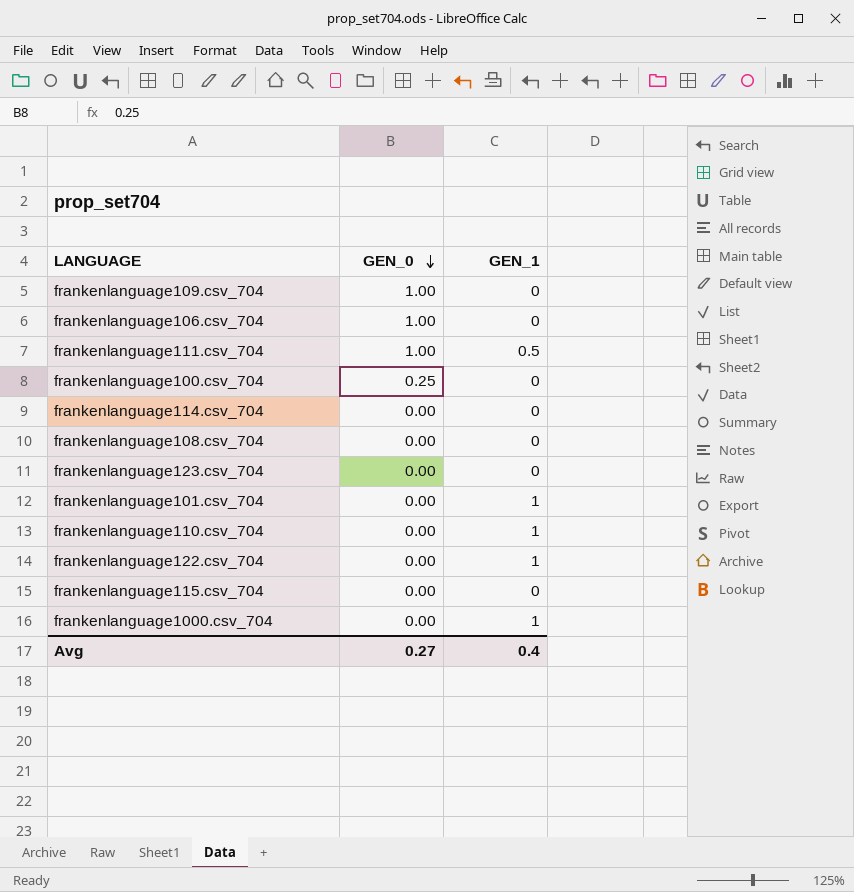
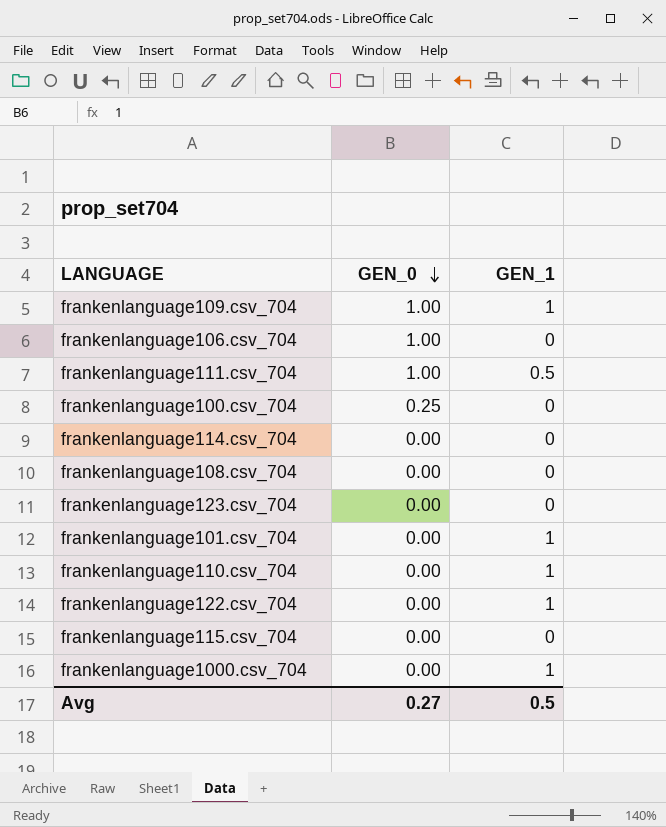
frankenlanguage109.csv_704 | GEN_1: 0 -> 1
Avg | GEN_1: 0.4 -> 0.5

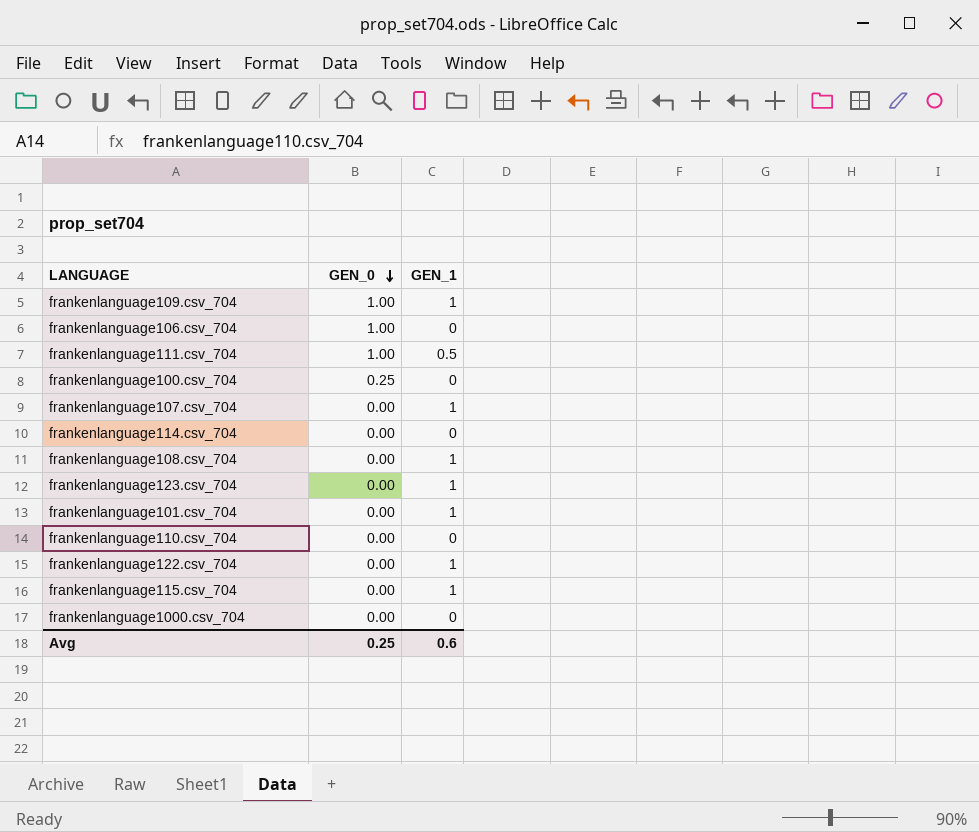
row frankenlanguage107.csv_704: none -> 0.00 | 1
frankenlanguage108.csv_704 | GEN_1: 0 -> 1
frankenlanguage123.csv_704 | GEN_1: 0 -> 1
frankenlanguage110.csv_704 | GEN_1: 1 -> 0
frankenlanguage115.csv_704 | GEN_1: 0 -> 1
frankenlanguage1000.csv_704 | GEN_1: 1 -> 0
Avg | GEN_0: 0.27 -> 0.25
Avg | GEN_1: 0.5 -> 0.6

